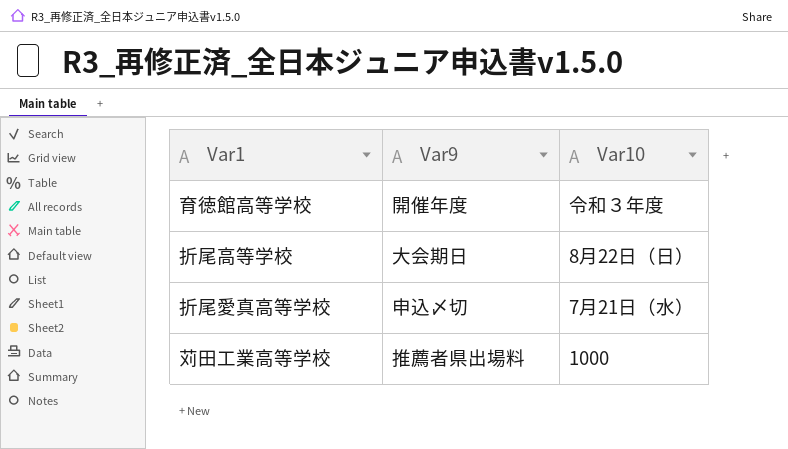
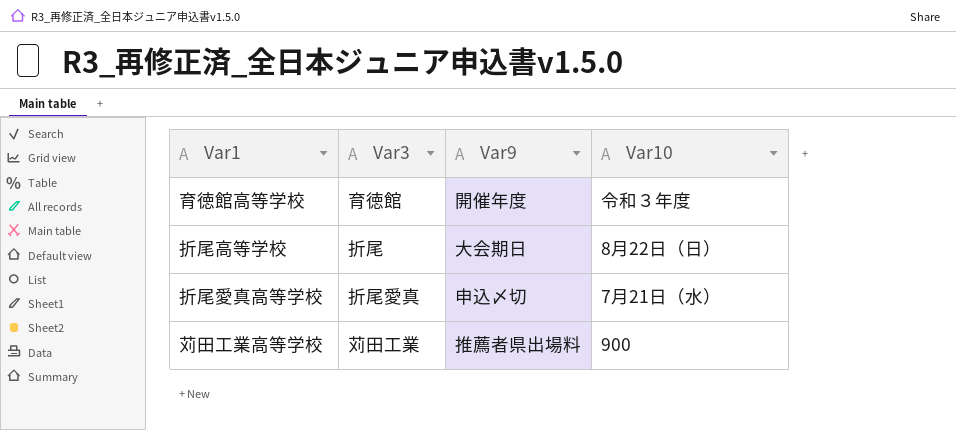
column Var3 | position: none -> 2
苅田工業高等学校 | Var10: 1000 -> 900

